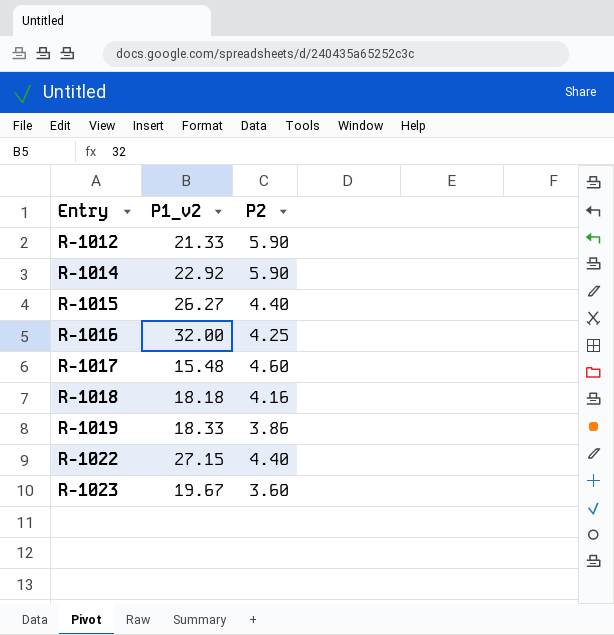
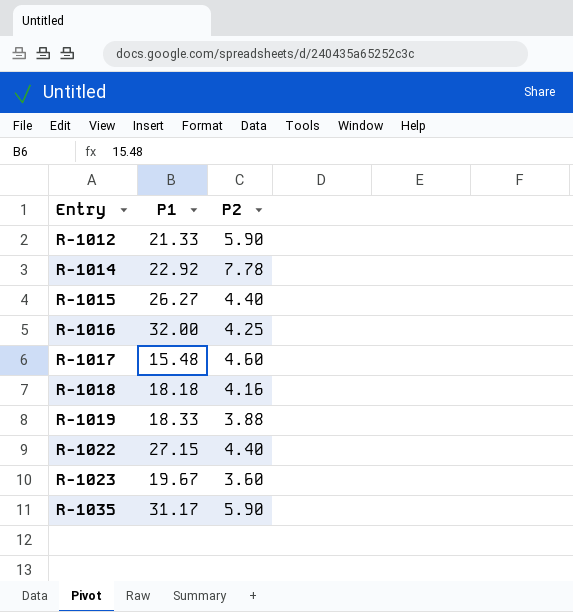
column name: P1_v2 -> P1
R-1014 | P2: 5.90 -> 7.78
R-1019 | P2: 3.86 -> 3.88
row R-1035: none -> 31.17 | 5.90

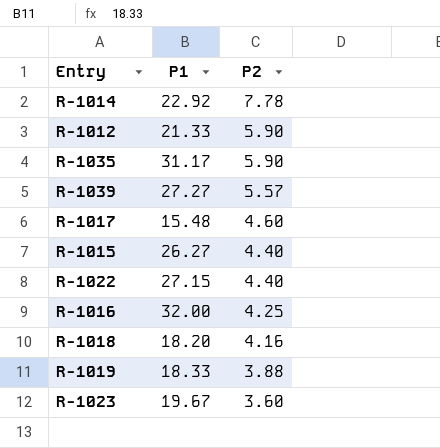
row order: Entry ascending -> P2 descending
row R-1039: none -> 27.27 | 5.57
R-1018 | P1: 18.18 -> 18.20

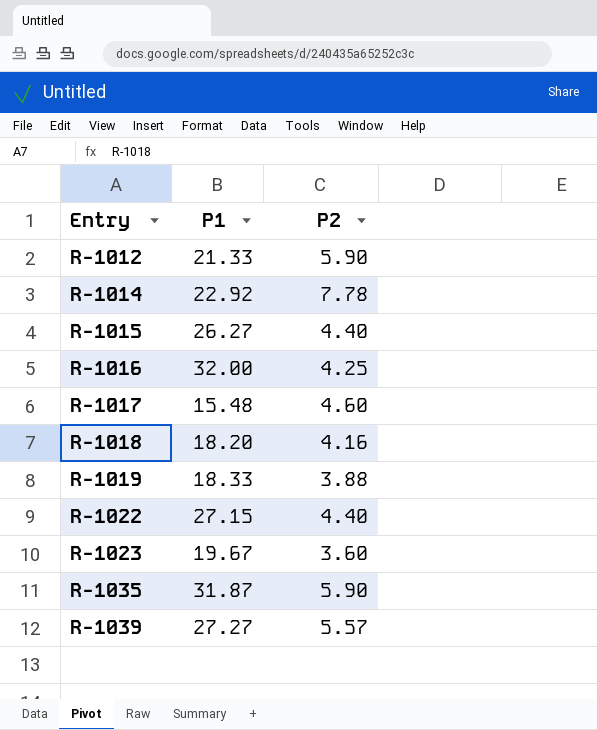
row order: P2 descending -> Entry ascending
R-1035 | P1: 31.17 -> 31.87

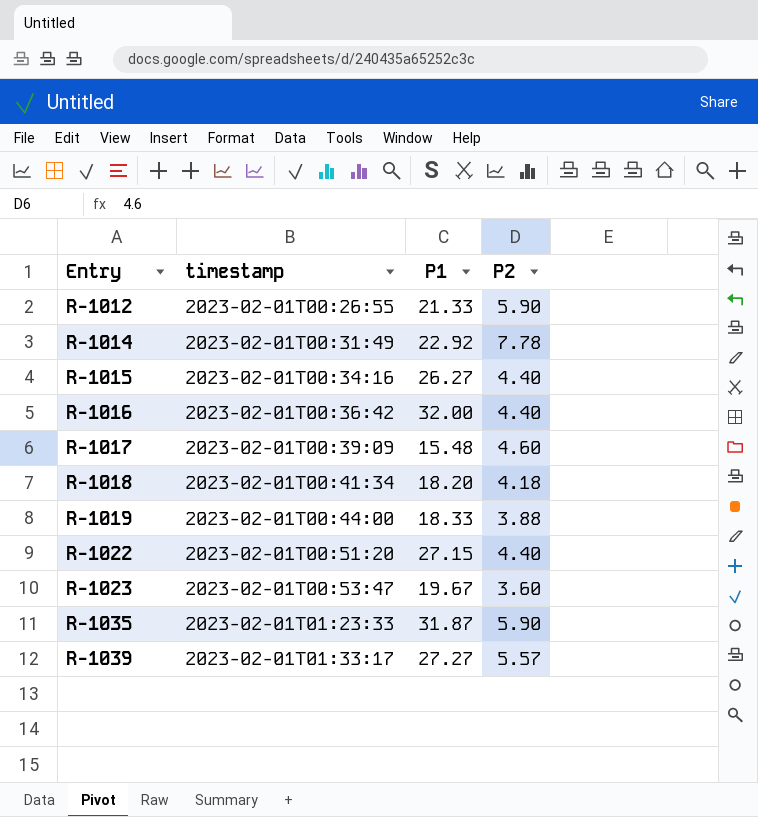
column timestamp | position: none -> 2
R-1016 | P2: 4.25 -> 4.40
R-1018 | P2: 4.16 -> 4.18

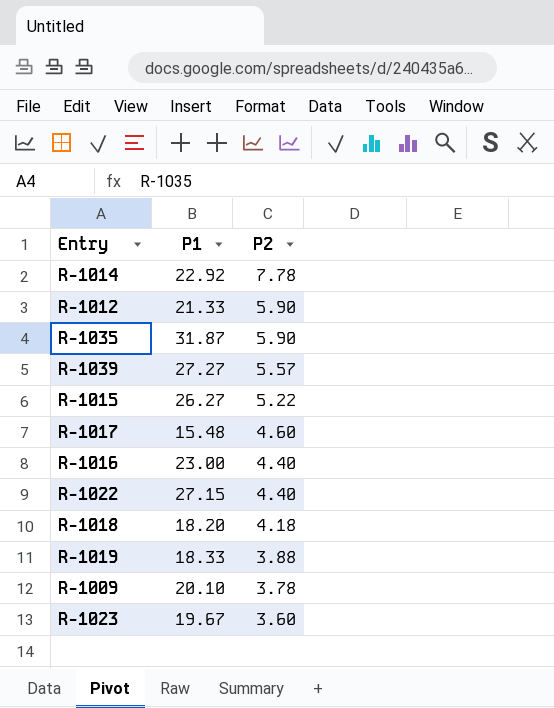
row order: Entry ascending -> P2 descending
column timestamp | position: 2 -> none
R-1015 | P2: 4.40 -> 5.22
R-1016 | P1: 32.00 -> 23.00
row R-1009: none -> 20.10 | 3.78

